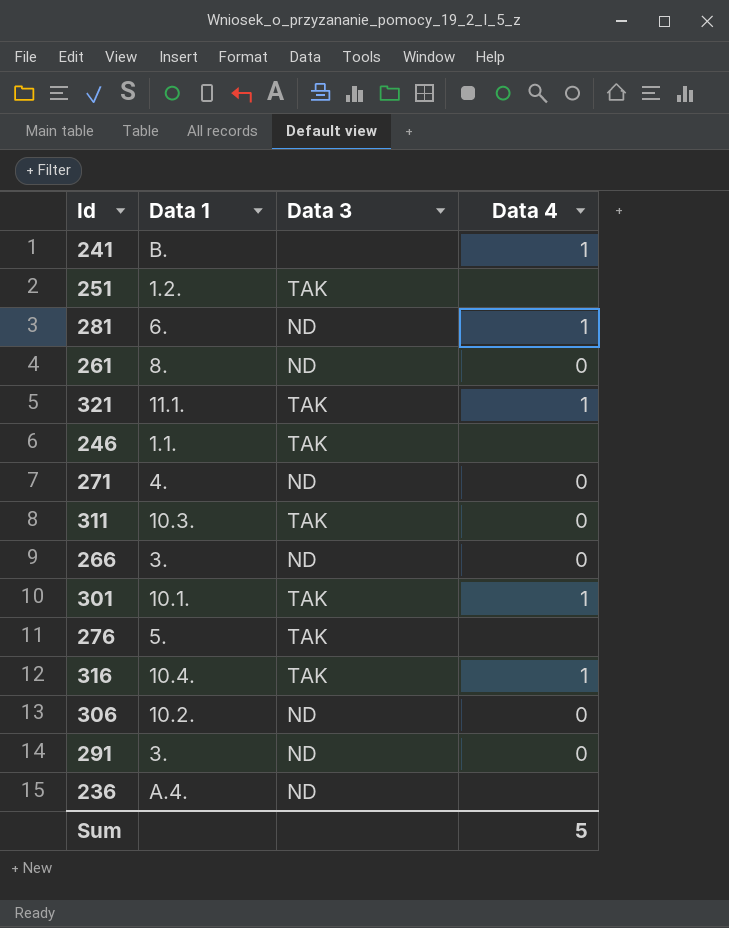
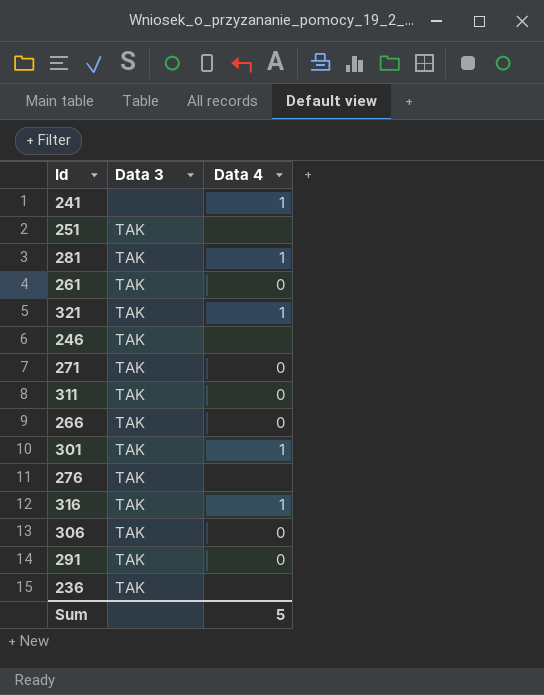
column Data 1 | position: 2 -> none
281 | Data 3: ND -> TAK
261 | Data 3: ND -> TAK
271 | Data 3: ND -> TAK
266 | Data 3: ND -> TAK
306 | Data 3: ND -> TAK
291 | Data 3: ND -> TAK
236 | Data 3: ND -> TAK

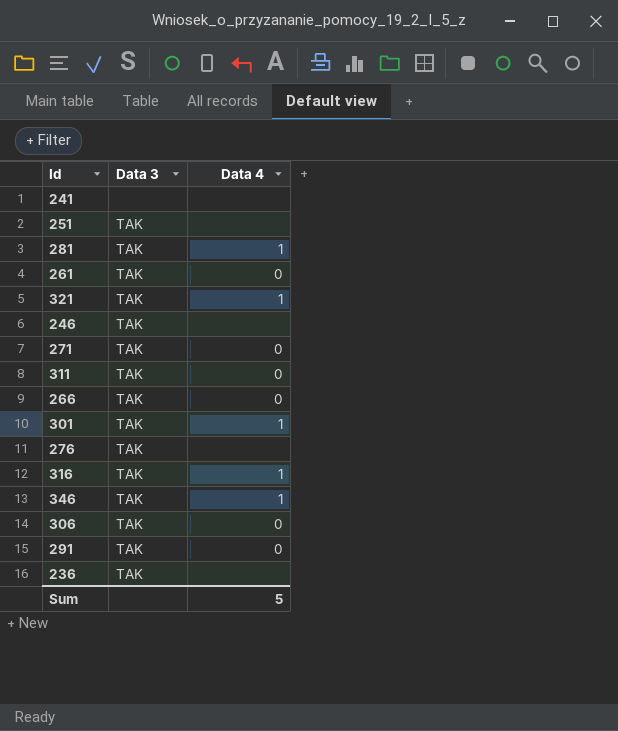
241 | Data 4: 1 -> none
row 346: none -> TAK | 1

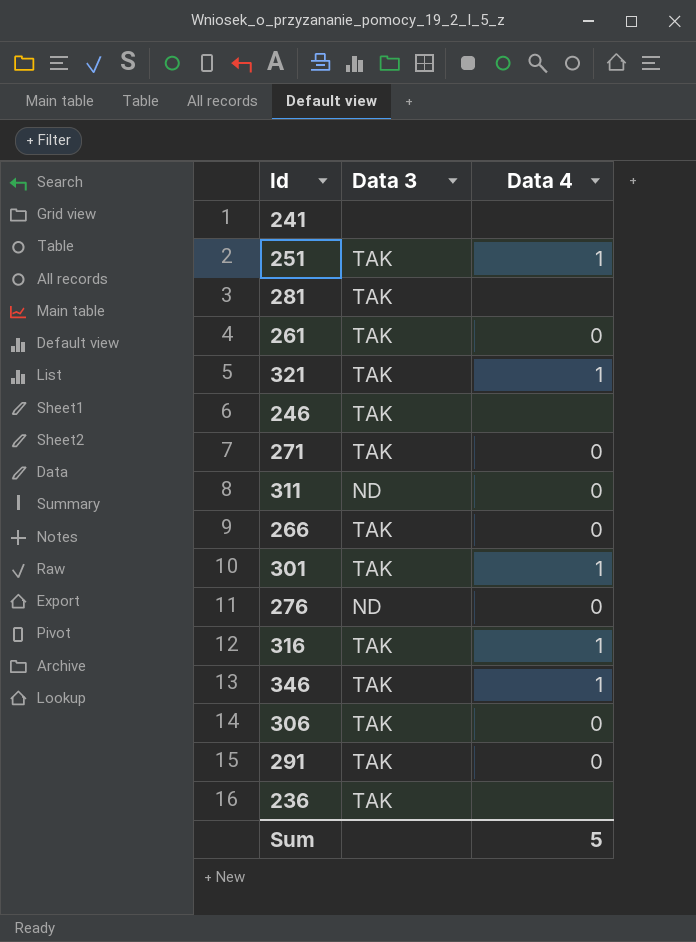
251 | Data 4: none -> 1
281 | Data 4: 1 -> none
311 | Data 3: TAK -> ND
276 | Data 3: TAK -> ND
276 | Data 4: none -> 0

